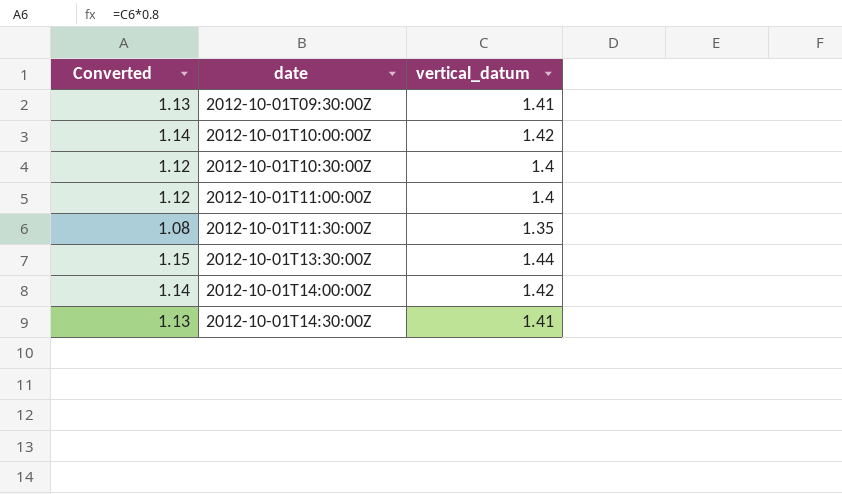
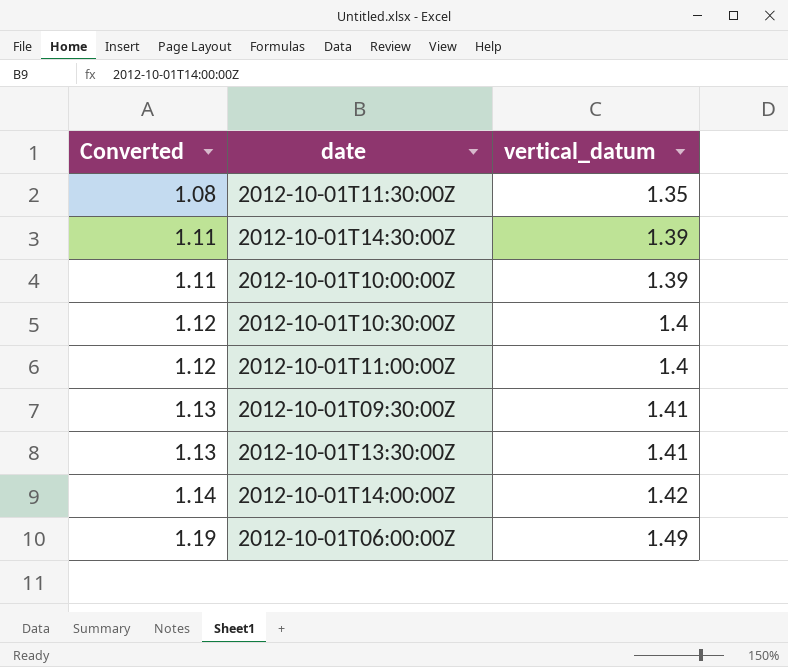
row order: date ascending -> Converted ascending
2012-10-01T14:30:00Z | Converted: 1.13 -> 1.11
2012-10-01T14:30:00Z | vertical_datum: 1.41 -> 1.39
2012-10-01T10:00:00Z | Converted: 1.14 -> 1.11
2012-10-01T10:00:00Z | vertical_datum: 1.42 -> 1.39
2012-10-01T13:30:00Z | Converted: 1.15 -> 1.13
2012-10-01T13:30:00Z | vertical_datum: 1.44 -> 1.41
row 2012-10-01T06:00:00Z: none -> 1.19 | 1.49

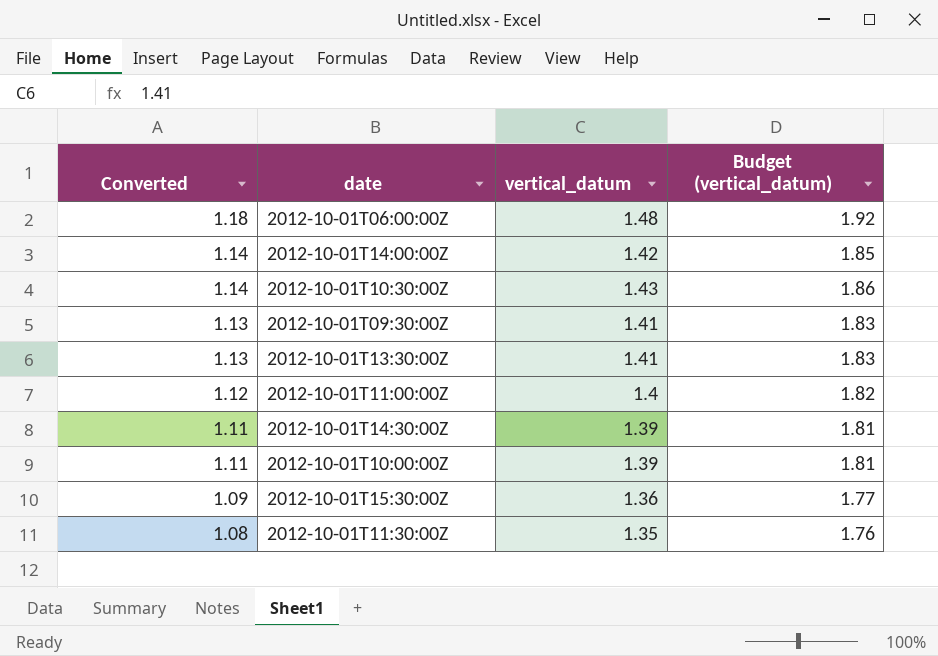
row order: Converted ascending -> Converted descending
column Budget (vertical_datum) | formula: none -> [vertical_datum] * 1.3
2012-10-01T06:00:00Z | Converted: 1.19 -> 1.18
2012-10-01T06:00:00Z | vertical_datum: 1.49 -> 1.48
2012-10-01T10:30:00Z | Converted: 1.12 -> 1.14
2012-10-01T10:30:00Z | vertical_datum: 1.4 -> 1.43
row 2012-10-01T15:30:00Z: none -> 1.09 | 1.36 | 1.77

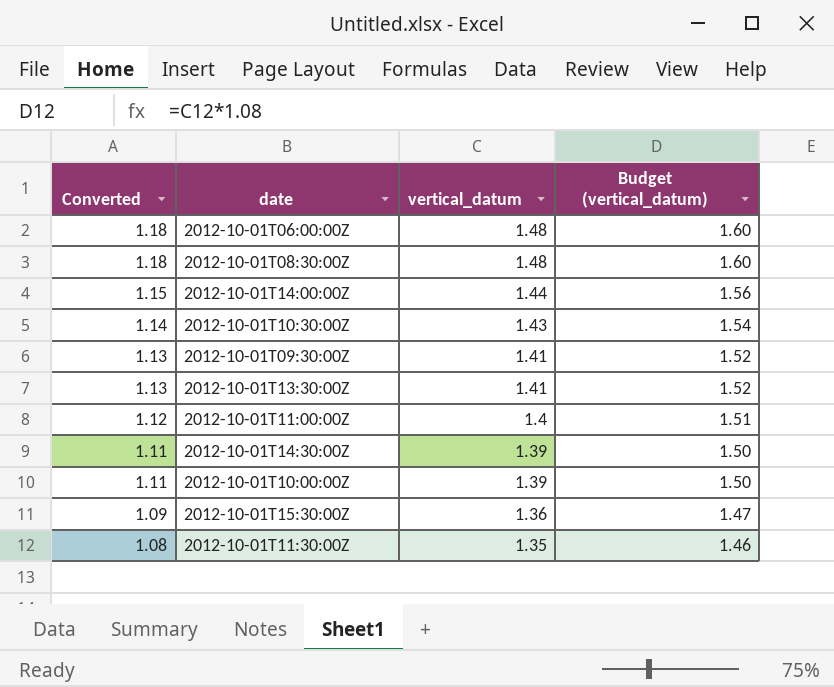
column Budget (vertical_datum) | formula: [vertical_datum] * 1.3 -> [vertical_datum] * 1.08
row 2012-10-01T08:30:00Z: none -> 1.18 | 1.48 | 1.60
2012-10-01T14:00:00Z | Converted: 1.14 -> 1.15
2012-10-01T14:00:00Z | vertical_datum: 1.42 -> 1.44

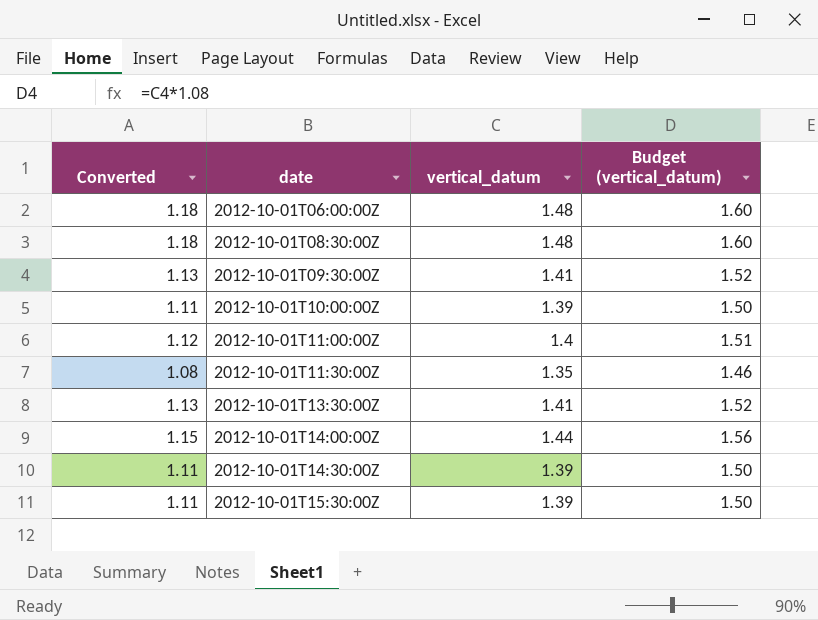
row order: Converted descending -> date ascending
row 2012-10-01T10:30:00Z: 1.14 | 1.43 | 1.54 -> none
2012-10-01T15:30:00Z | Converted: 1.09 -> 1.11
2012-10-01T15:30:00Z | vertical_datum: 1.36 -> 1.39
2012-10-01T15:30:00Z | Budget (vertical_datum): 1.47 -> 1.50

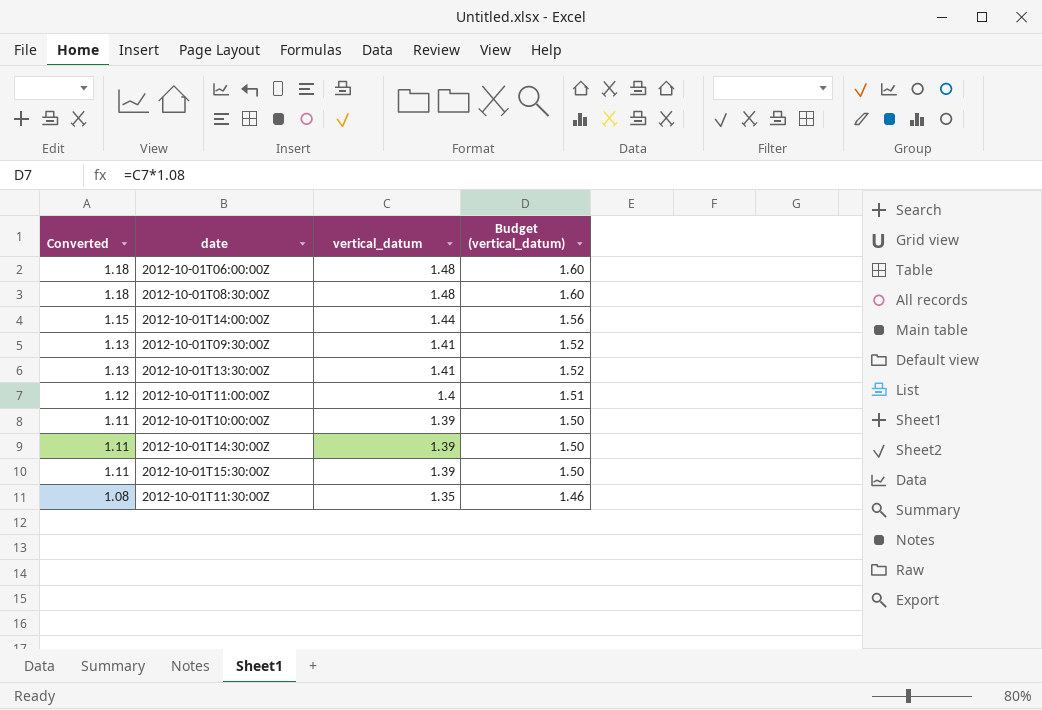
row order: date ascending -> Converted descending

